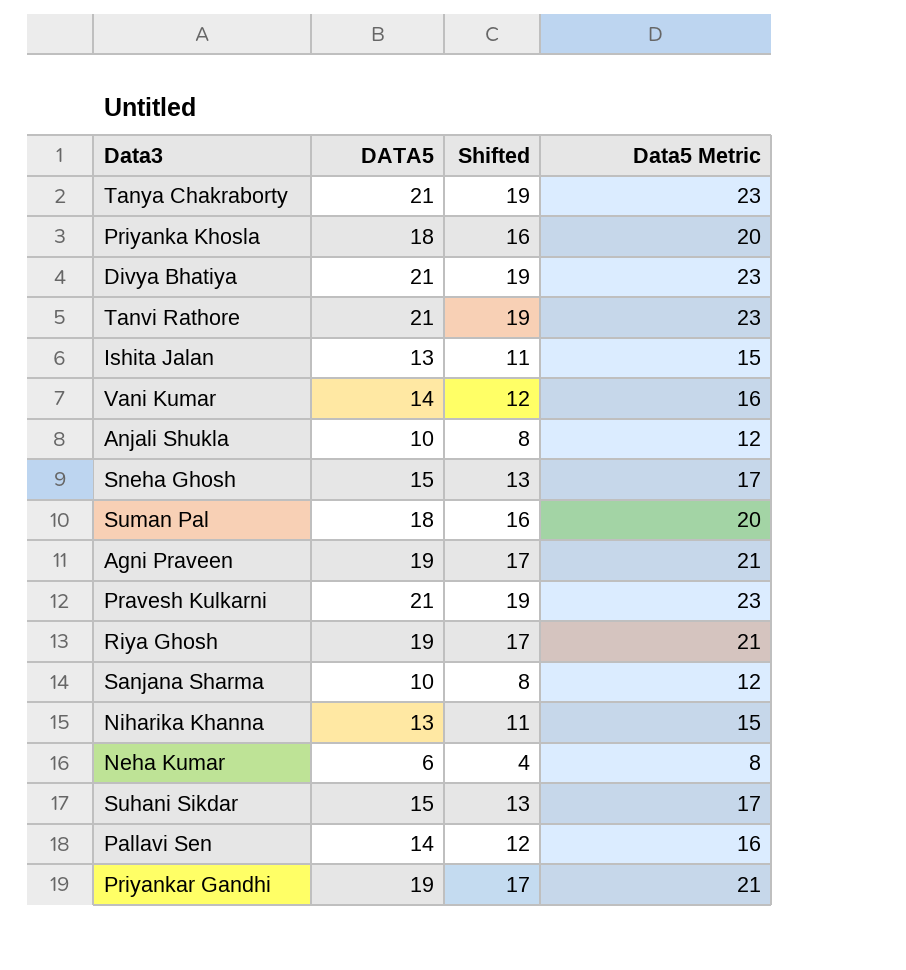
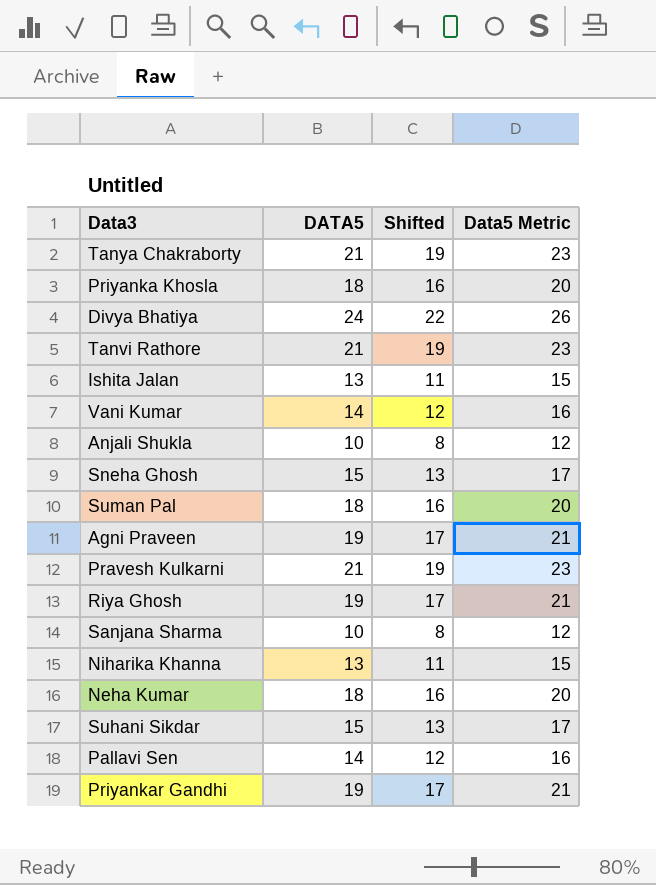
Divya Bhatiya | DATA5: 21 -> 24
Divya Bhatiya | Shifted: 19 -> 22
Divya Bhatiya | Data5 Metric: 23 -> 26
Neha Kumar | DATA5: 6 -> 18
Neha Kumar | Shifted: 4 -> 16
Neha Kumar | Data5 Metric: 8 -> 20

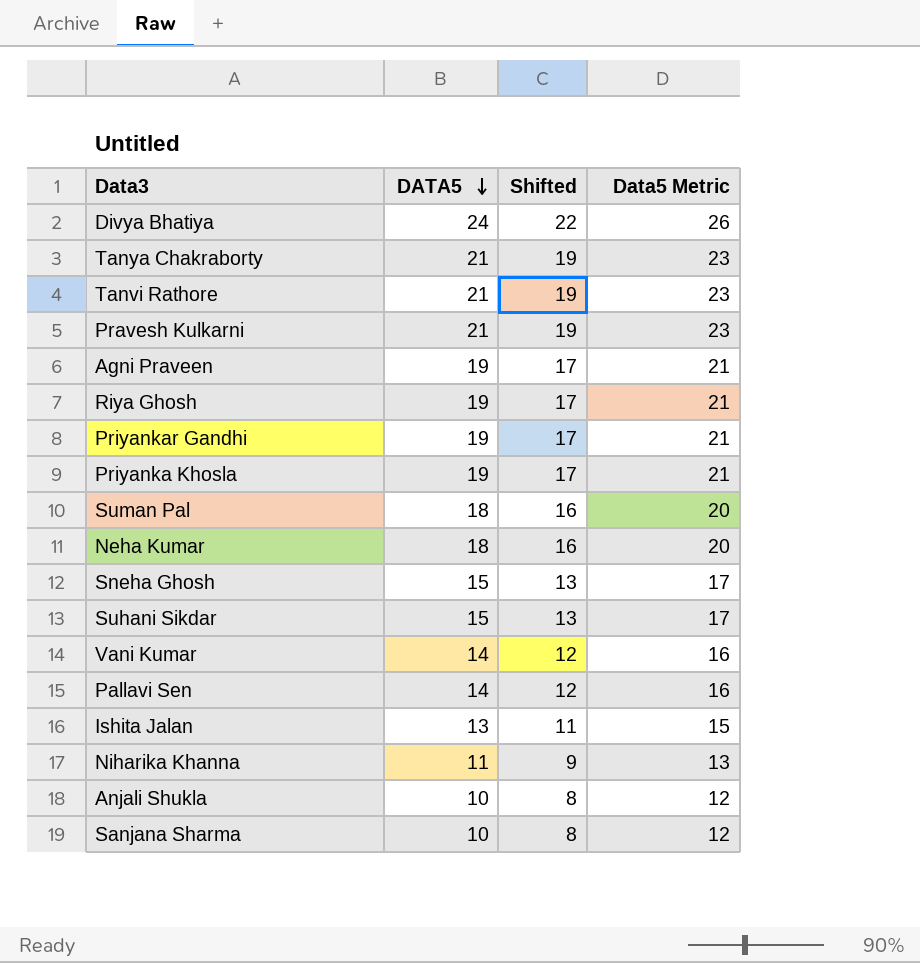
row order: none -> DATA5 descending
Priyanka Khosla | DATA5: 18 -> 19
Priyanka Khosla | Shifted: 16 -> 17
Priyanka Khosla | Data5 Metric: 20 -> 21
Niharika Khanna | DATA5: 13 -> 11
Niharika Khanna | Shifted: 11 -> 9
Niharika Khanna | Data5 Metric: 15 -> 13

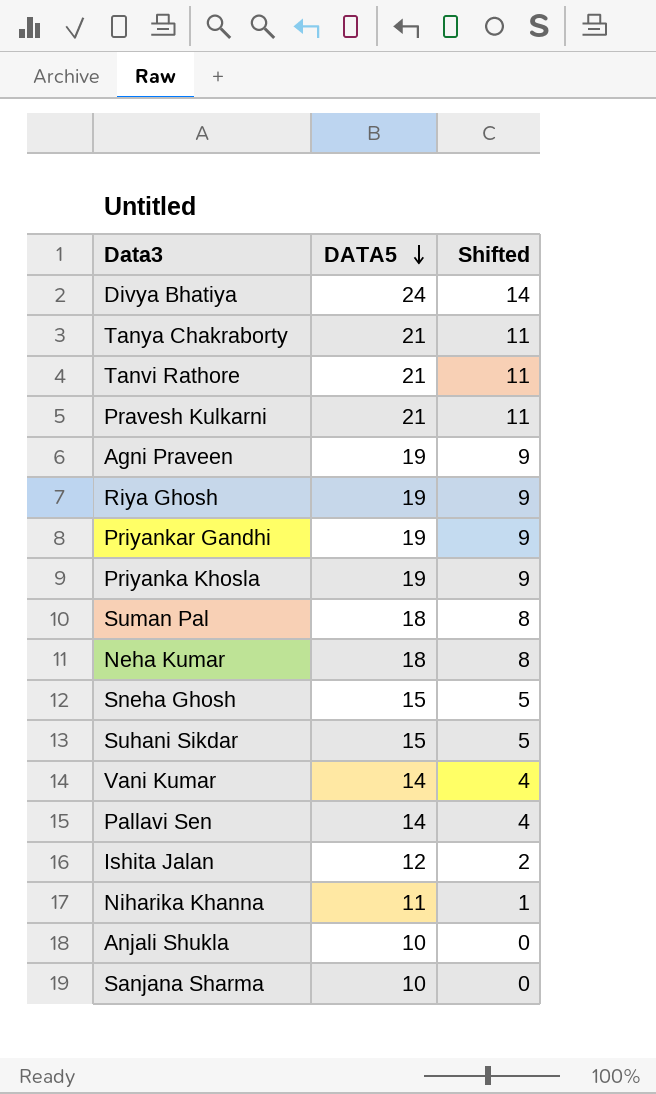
column Data5 Metric | formula: [DATA5] + 2 -> none
column Shifted | formula: [DATA5] - 2 -> [DATA5] - 10
Ishita Jalan | DATA5: 13 -> 12

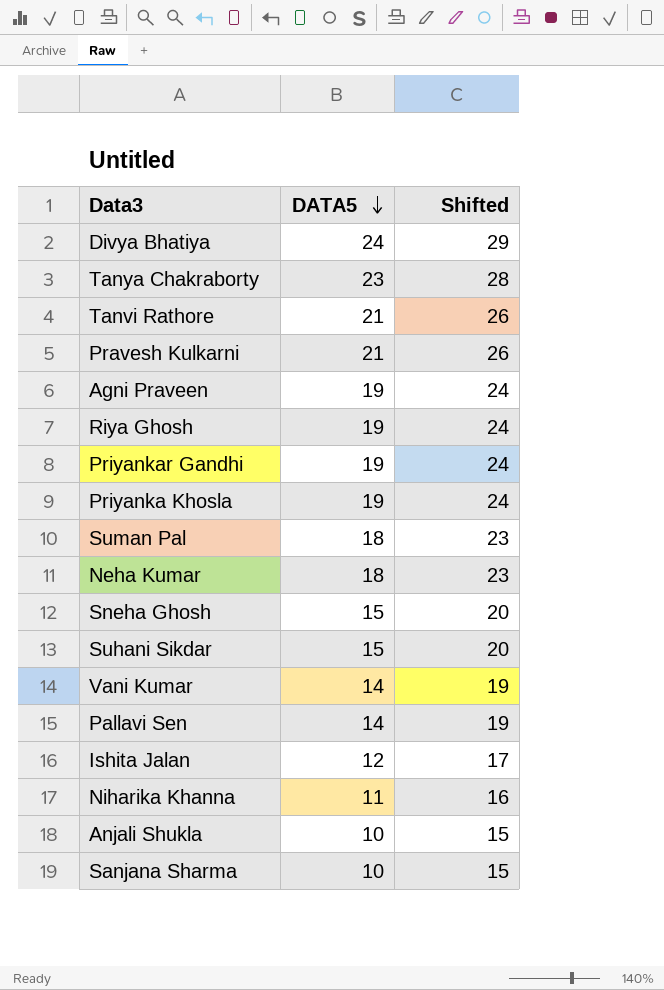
column Shifted | formula: [DATA5] - 10 -> [DATA5] + 5
Tanya Chakraborty | DATA5: 21 -> 23

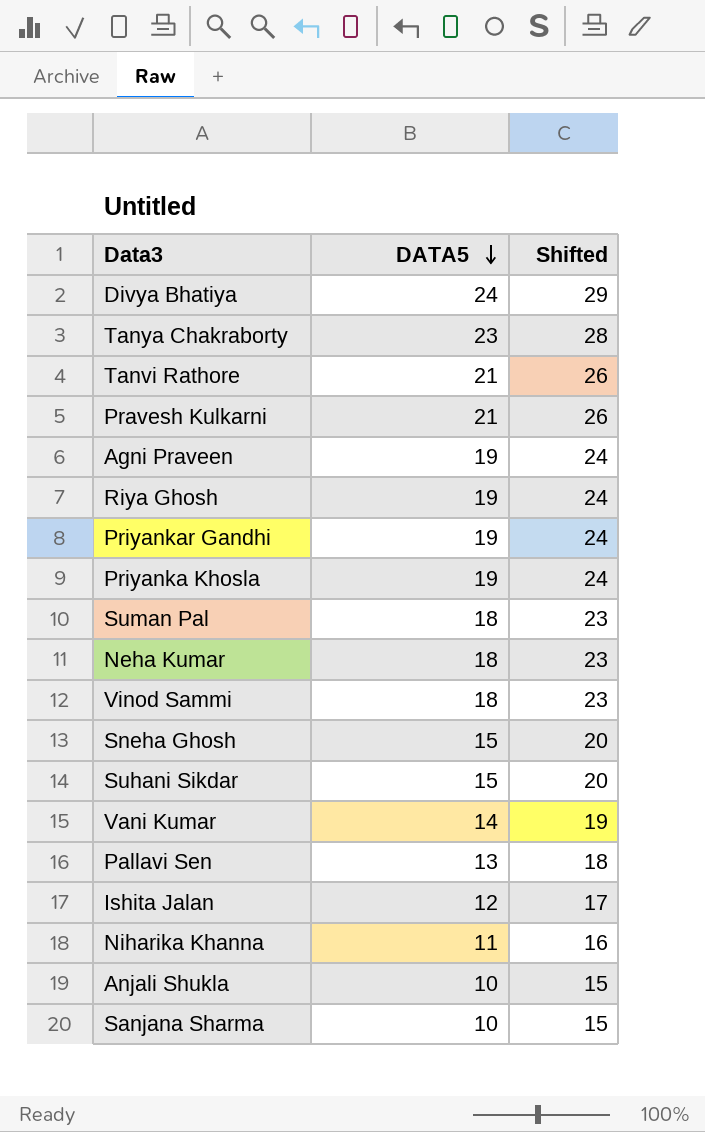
row Vinod Sammi: none -> 18 | 23
Pallavi Sen | DATA5: 14 -> 13
Pallavi Sen | Shifted: 19 -> 18

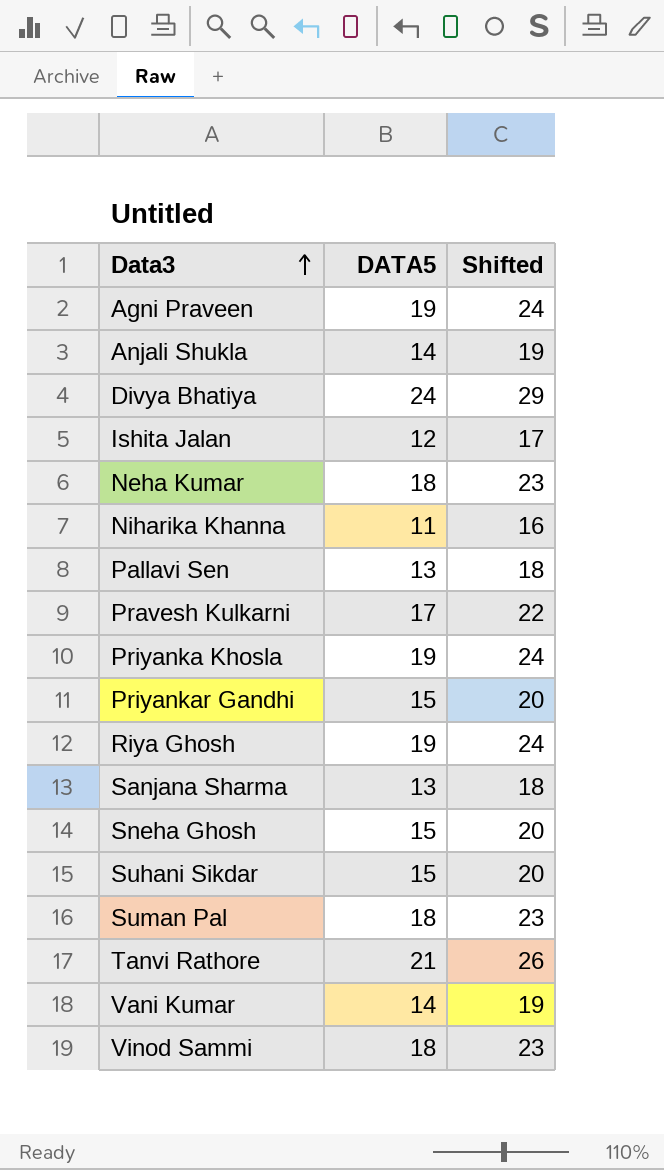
row order: DATA5 descending -> Data3 ascending
row Tanya Chakraborty: 23 | 28 -> none
Anjali Shukla | DATA5: 10 -> 14
Anjali Shukla | Shifted: 15 -> 19
Pravesh Kulkarni | DATA5: 21 -> 17
Pravesh Kulkarni | Shifted: 26 -> 22
Priyankar Gandhi | DATA5: 19 -> 15
Priyankar Gandhi | Shifted: 24 -> 20
Sanjana Sharma | DATA5: 10 -> 13
Sanjana Sharma | Shifted: 15 -> 18

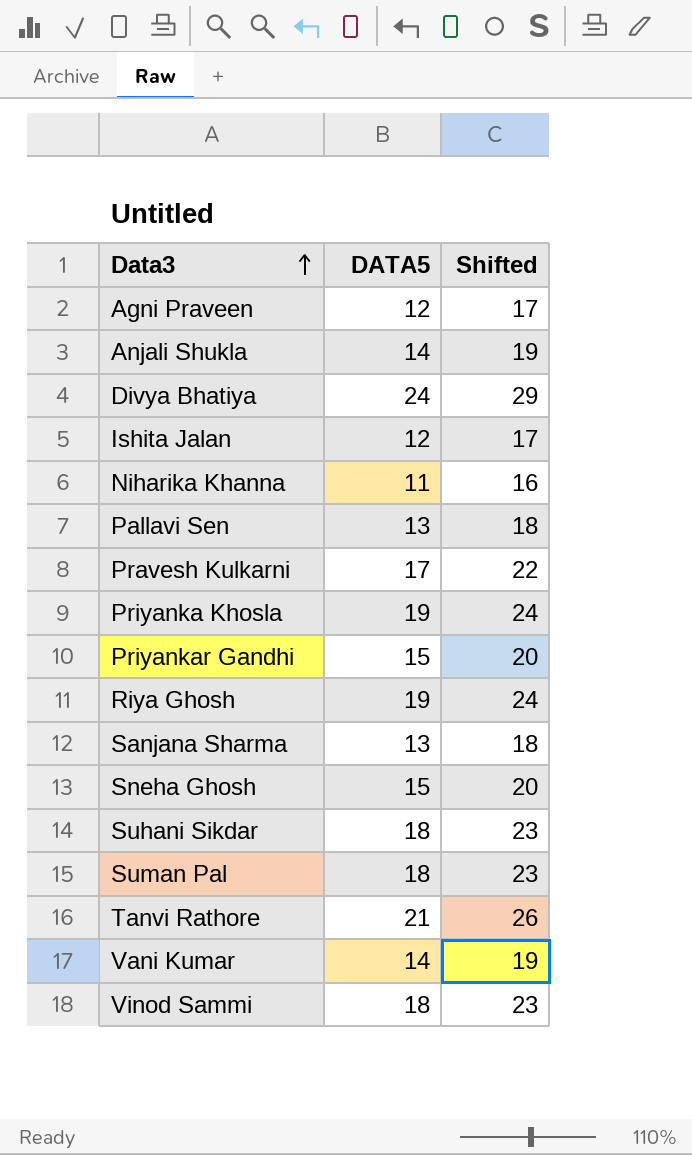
row Neha Kumar: 18 | 23 -> none
Agni Praveen | DATA5: 19 -> 12
Agni Praveen | Shifted: 24 -> 17
Suhani Sikdar | DATA5: 15 -> 18
Suhani Sikdar | Shifted: 20 -> 23

